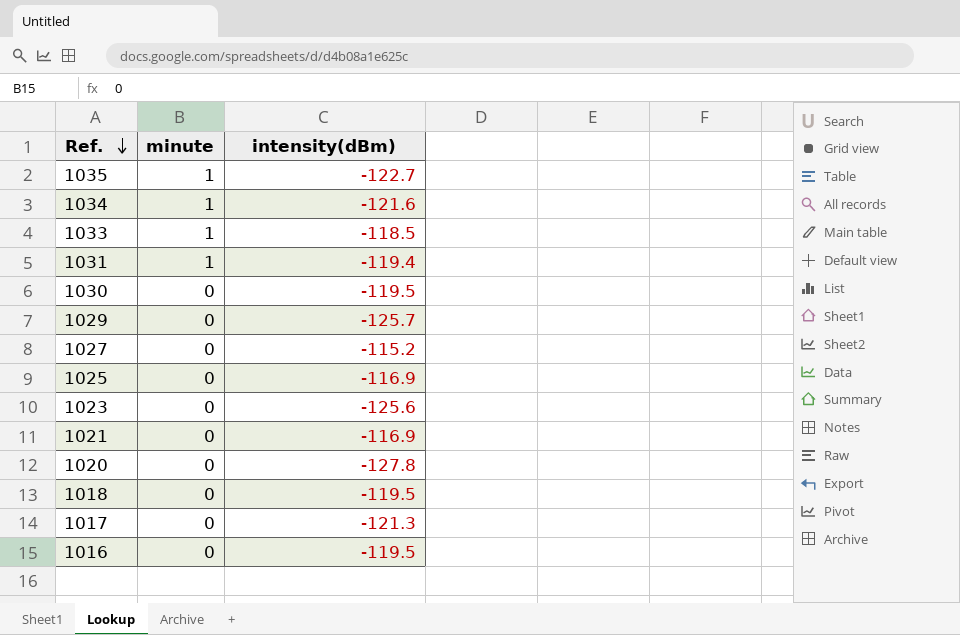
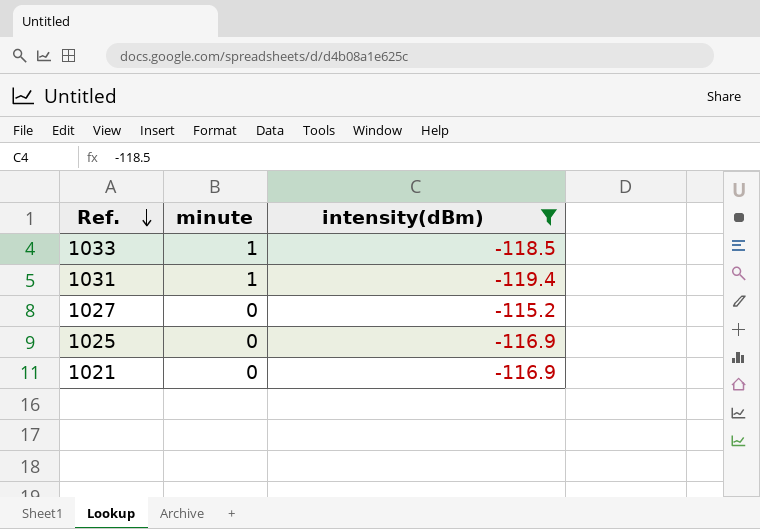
filter: none -> intensity(dBm) >= -119.4

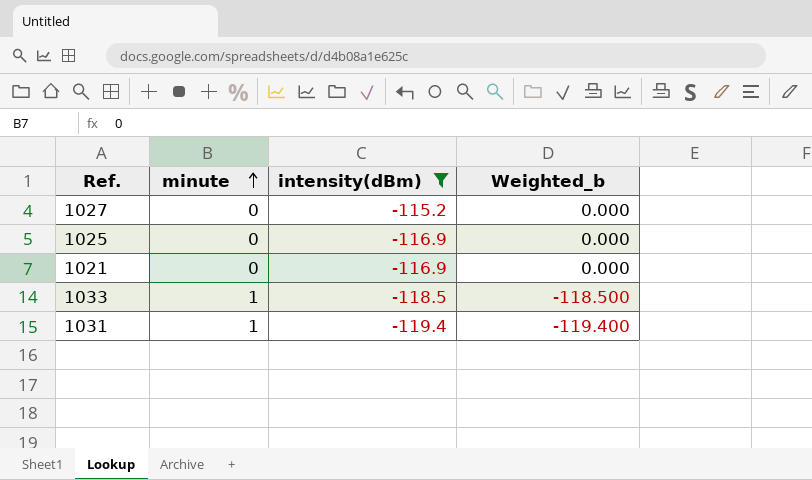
row order: Ref. descending -> minute ascending
column Weighted_b | formula: none -> [minute] * [intensity(dBm)]

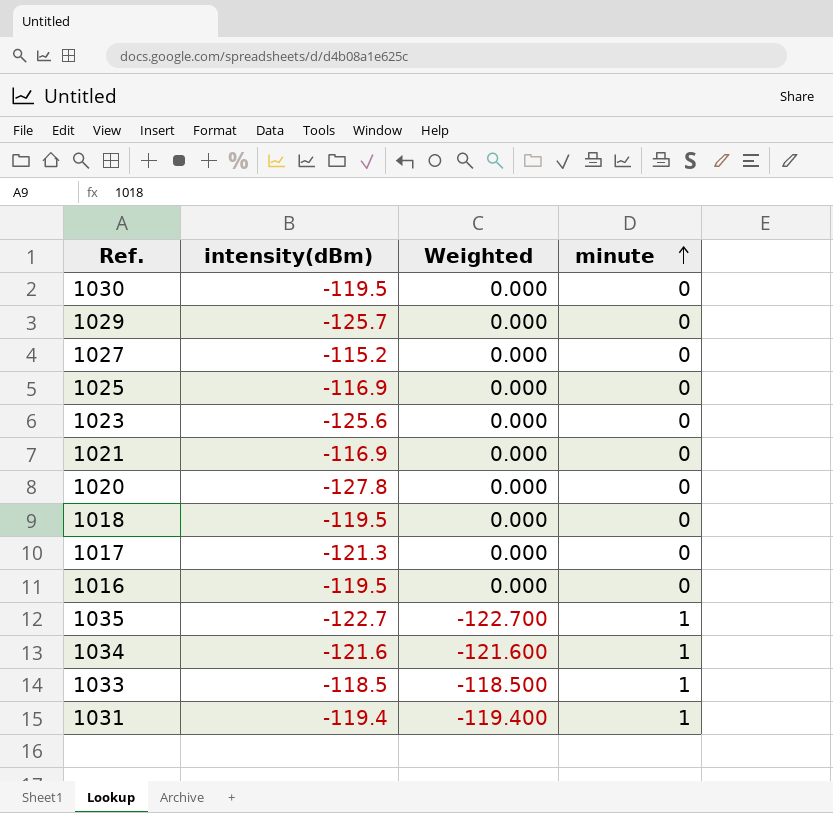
filter: intensity(dBm) >= -119.4 -> none
column name: Weighted_b -> Weighted
column minute | position: 2 -> 4

